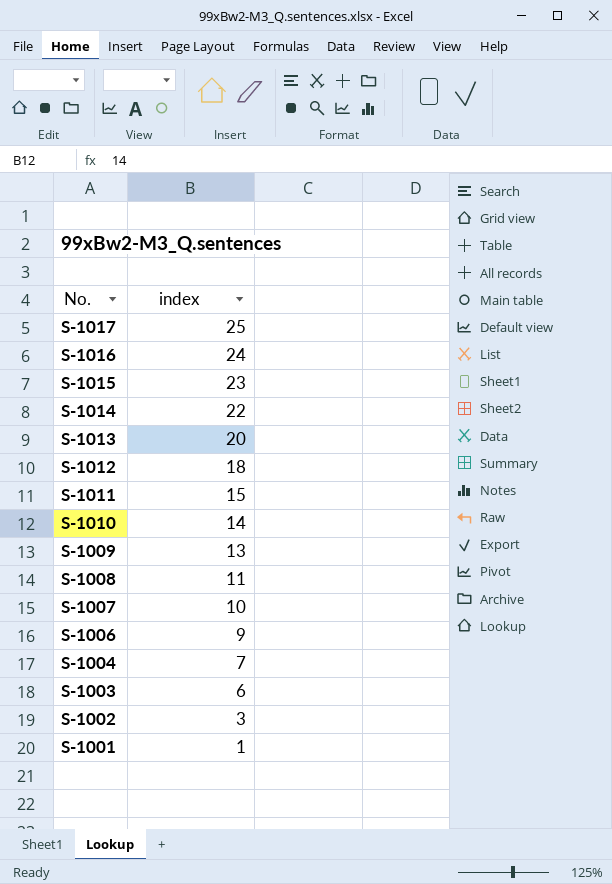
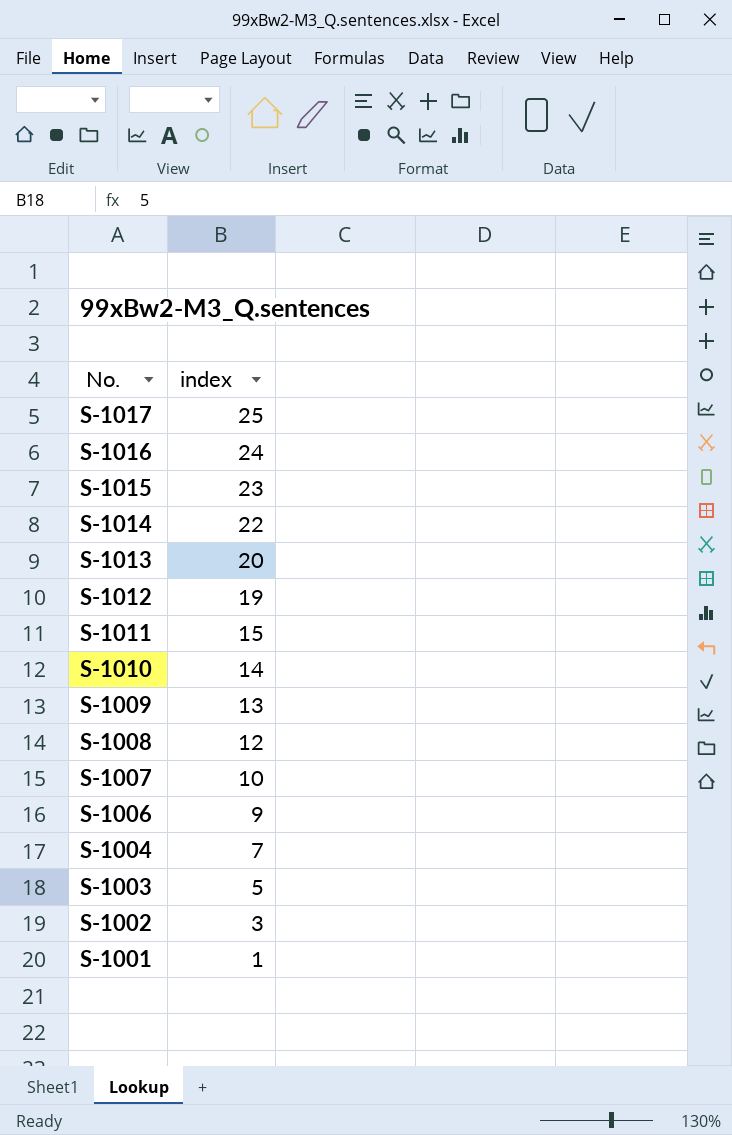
S-1012 | index: 18 -> 19
S-1008 | index: 11 -> 12
S-1003 | index: 6 -> 5

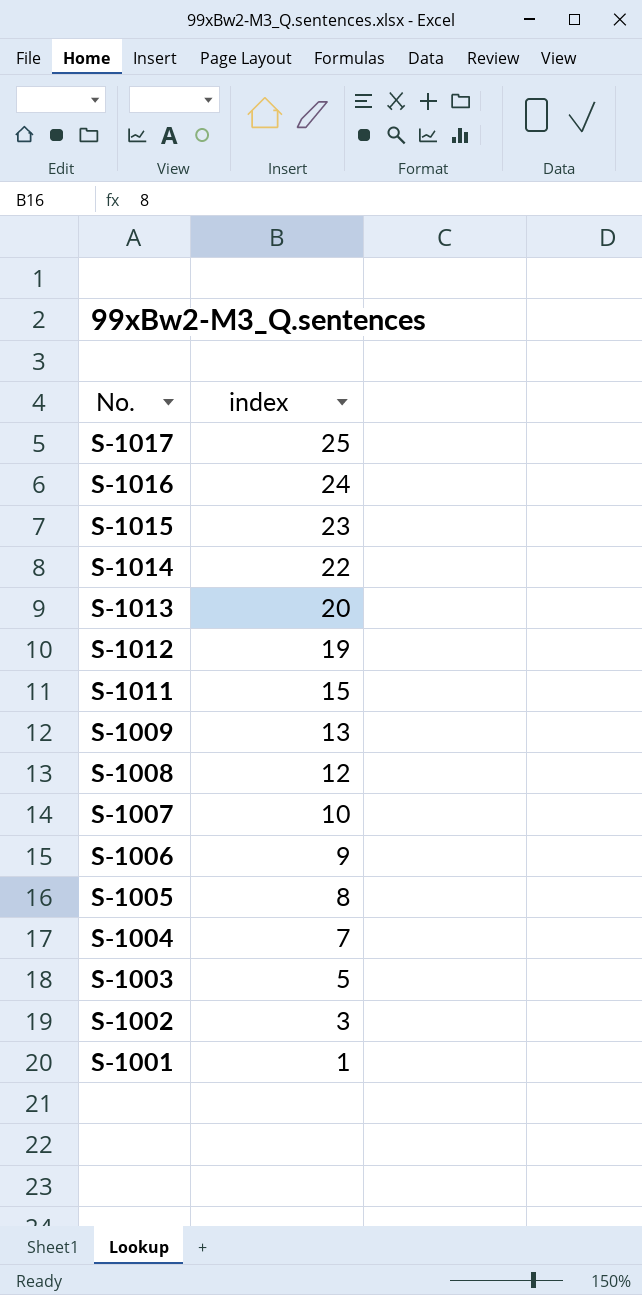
row S-1010: 14 -> none
row S-1005: none -> 8

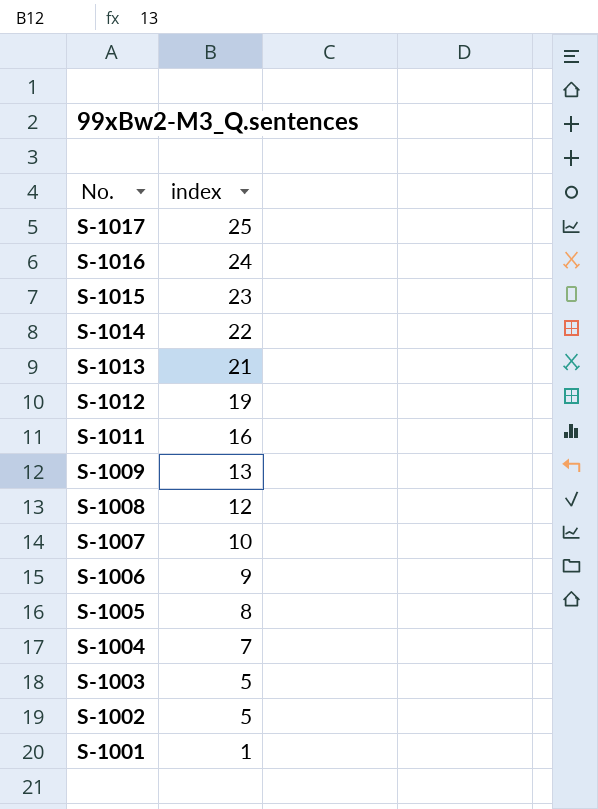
S-1013 | index: 20 -> 21
S-1011 | index: 15 -> 16
S-1002 | index: 3 -> 5

